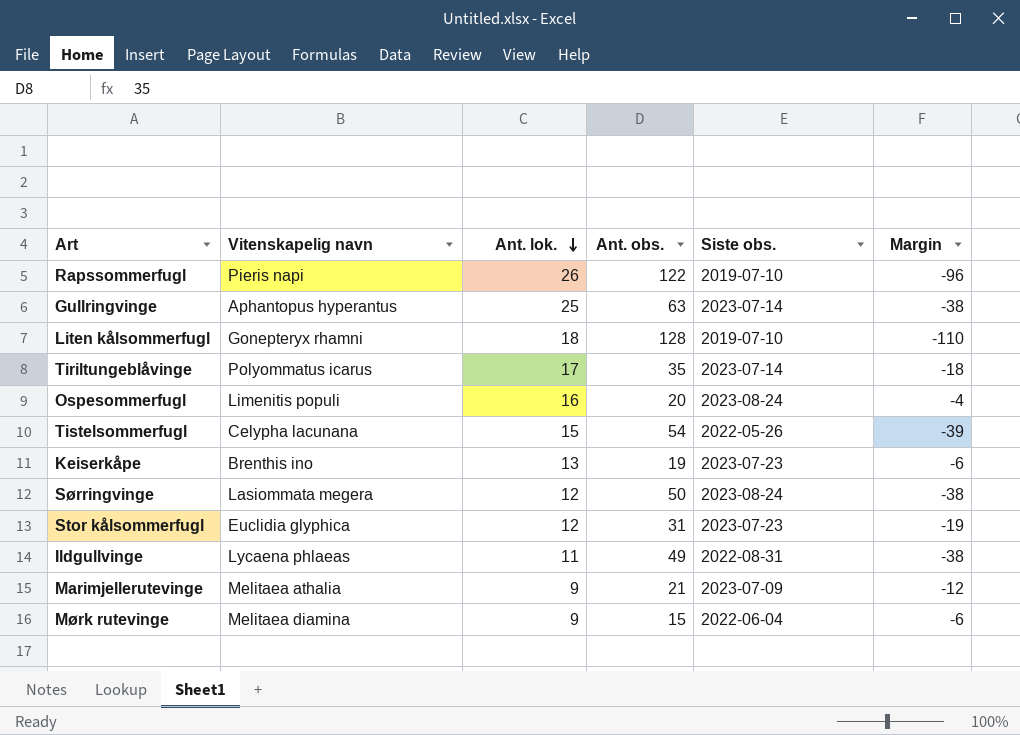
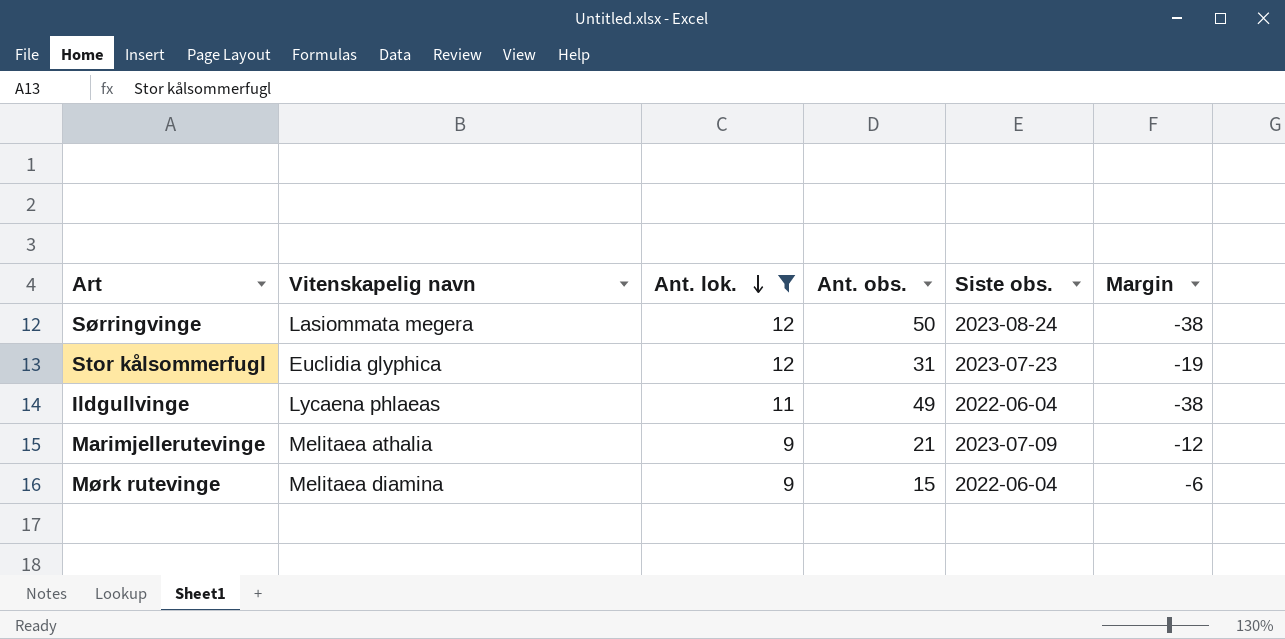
filter: none -> Ant. lok. <= 12
Ildgullvinge | Siste obs.: 2022-08-31 -> 2022-06-04

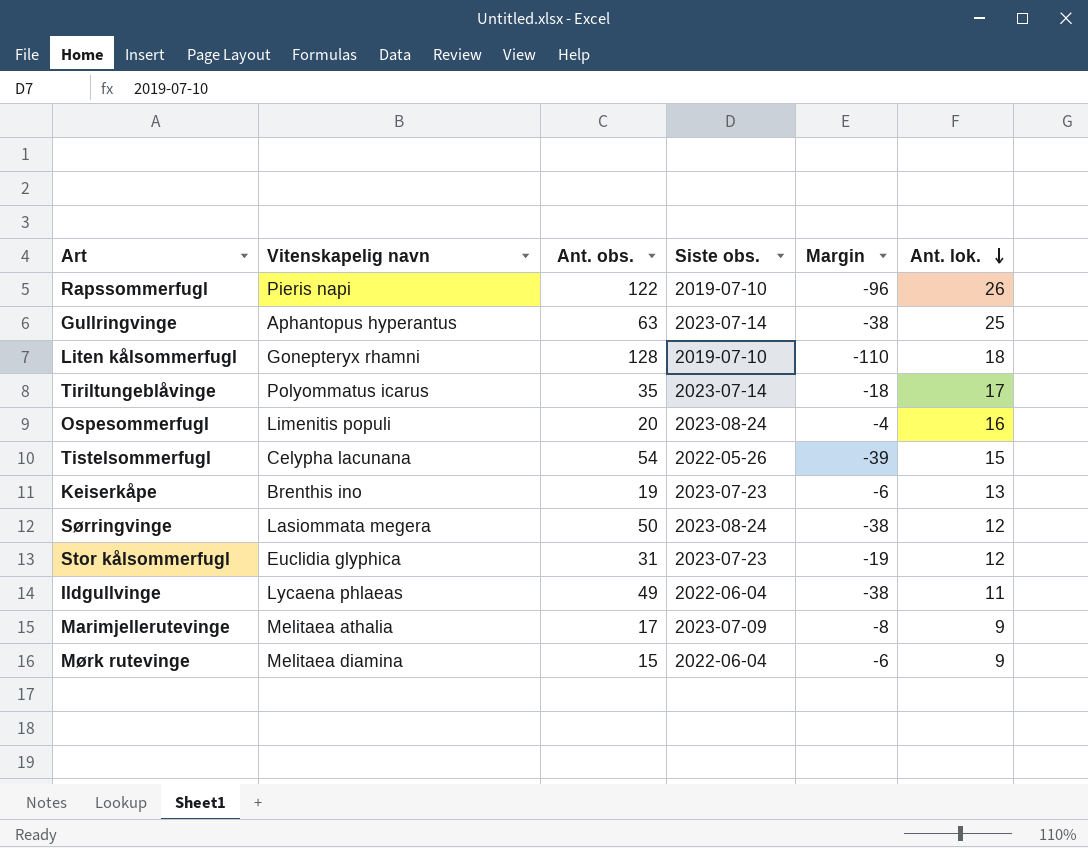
filter: Ant. lok. <= 12 -> none
column Ant. lok. | position: 3 -> 6
Marimjellerutevinge | Ant. obs.: 21 -> 17
Marimjellerutevinge | Margin: -12 -> -8

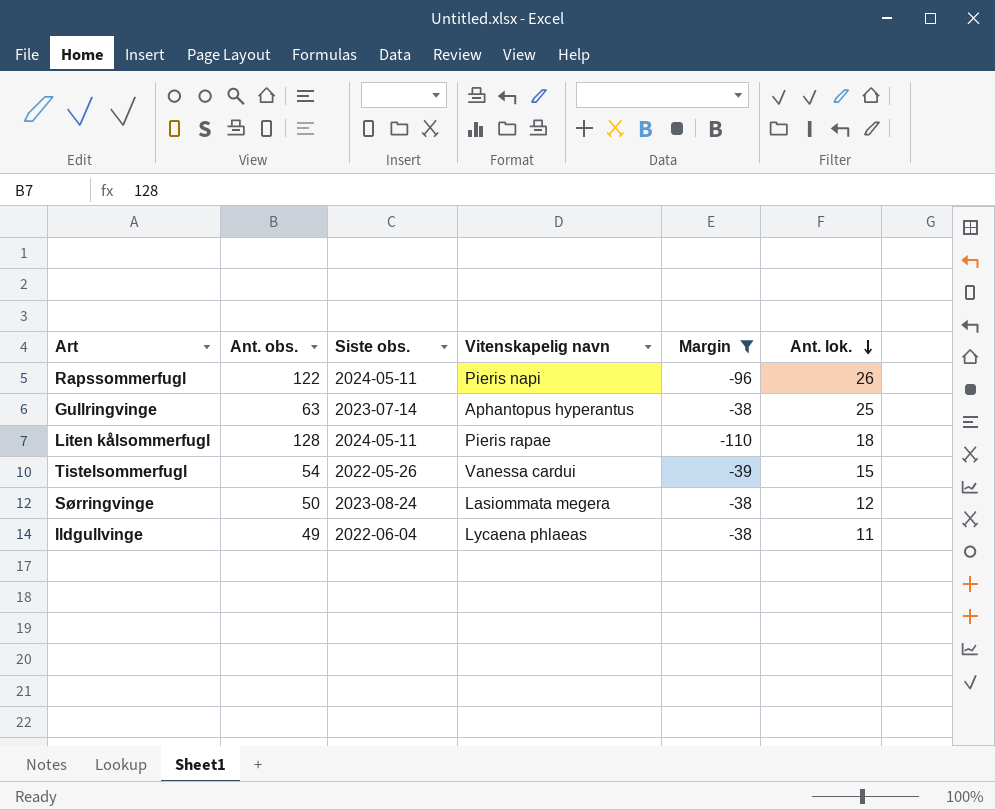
filter: none -> Margin <= -38
column Vitenskapelig navn | position: 2 -> 4
Rapssommerfugl | Siste obs.: 2019-07-10 -> 2024-05-11
Liten kålsommerfugl | Siste obs.: 2019-07-10 -> 2024-05-11
Liten kålsommerfugl | Vitenskapelig navn: Gonepteryx rhamni -> Pieris rapae
Tistelsommerfugl | Vitenskapelig navn: Celypha lacunana -> Vanessa cardui

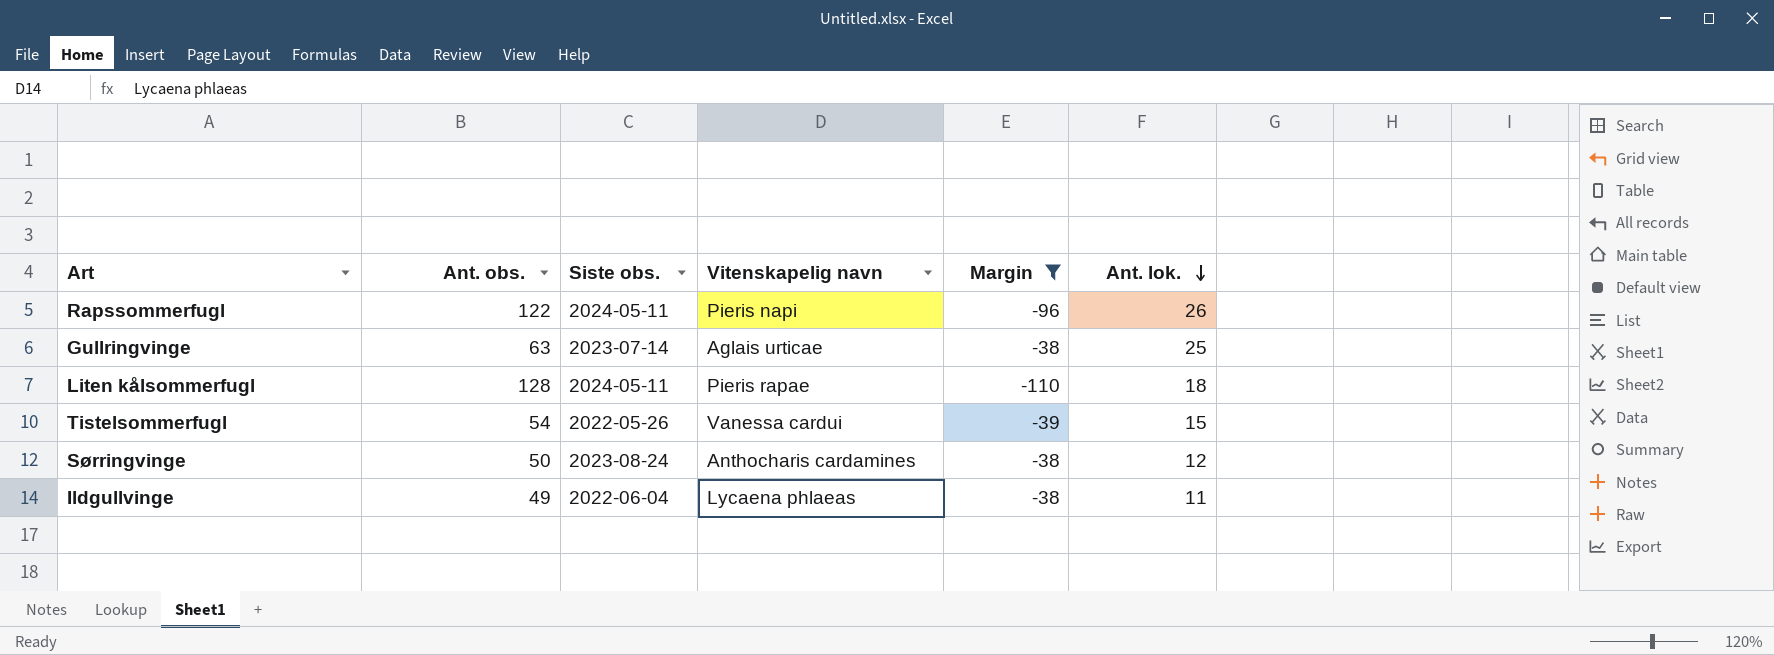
Gullringvinge | Vitenskapelig navn: Aphantopus hyperantus -> Aglais urticae
Sørringvinge | Vitenskapelig navn: Lasiommata megera -> Anthocharis cardamines

